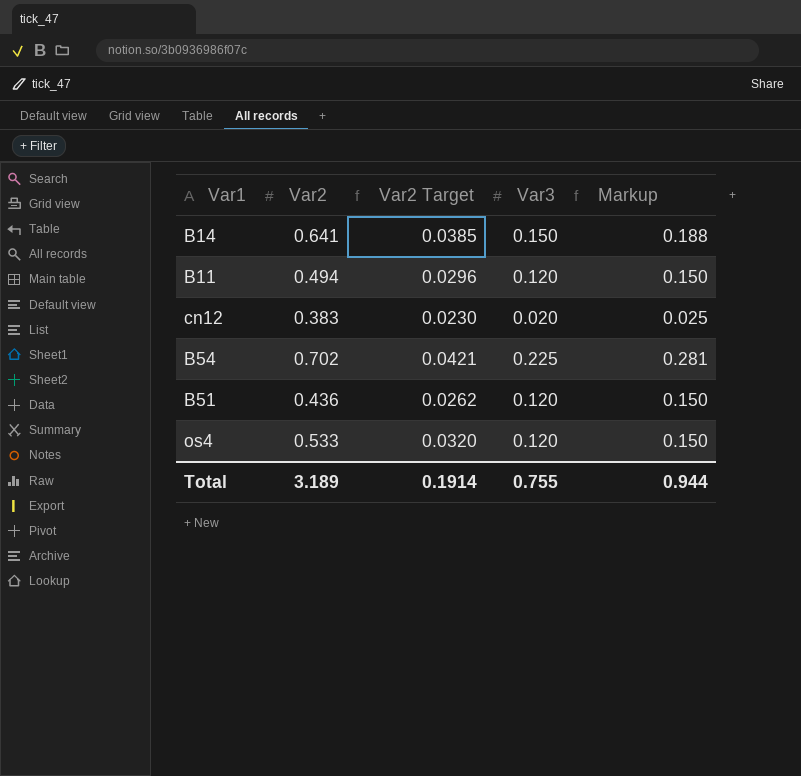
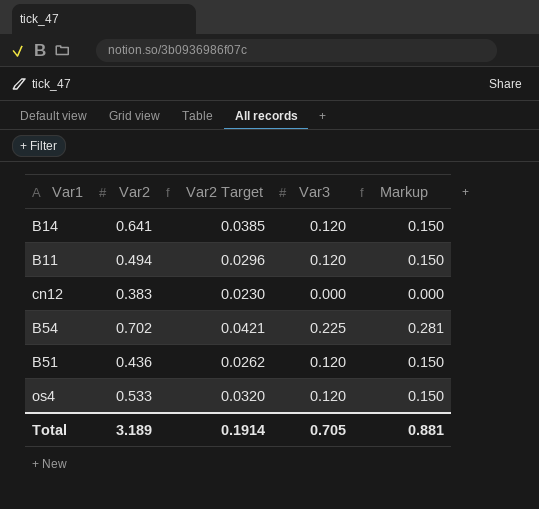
B14 | Var3: 0.150 -> 0.120
B14 | Markup: 0.188 -> 0.150
cn12 | Var3: 0.020 -> 0.000
cn12 | Markup: 0.025 -> 0.000
Total | Var3: 0.755 -> 0.705
Total | Markup: 0.944 -> 0.881

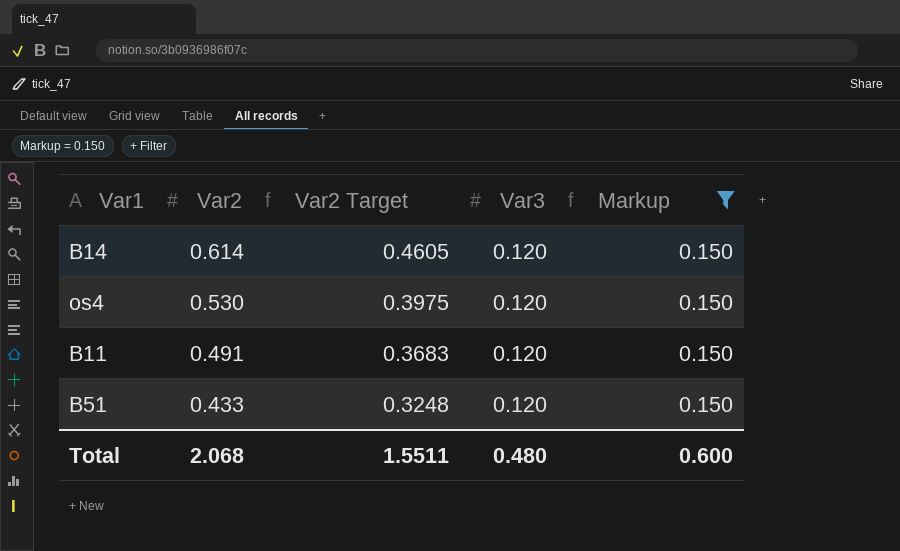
filter: none -> Markup = 0.150
row order: none -> Var2 descending
column Var2 Target | formula: [Var2] * 0.06 -> [Var2] * 0.75
B14 | Var2: 0.641 -> 0.614
os4 | Var2: 0.533 -> 0.530
B11 | Var2: 0.494 -> 0.491
B51 | Var2: 0.436 -> 0.433
Total | Var2: 3.189 -> 2.068
Total | Var2 Target: 0.1914 -> 1.5511
Total | Var3: 0.705 -> 0.480
Total | Markup: 0.881 -> 0.600

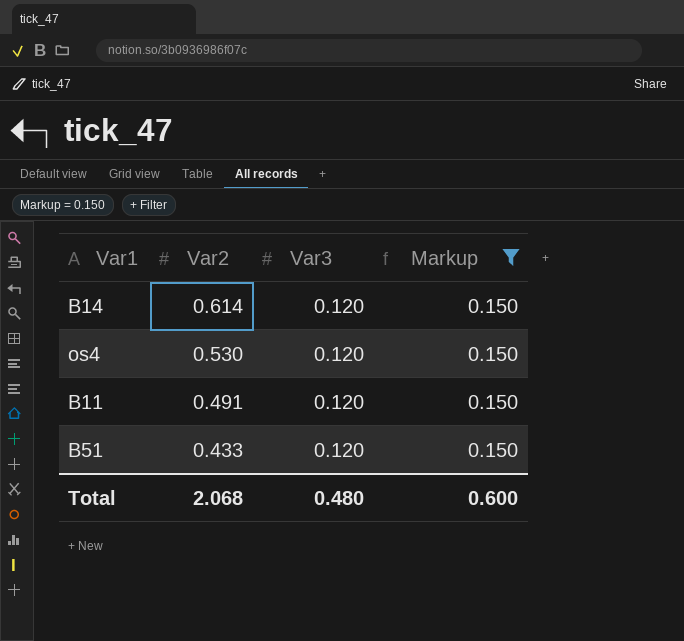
column Var2 Target | formula: [Var2] * 0.75 -> none

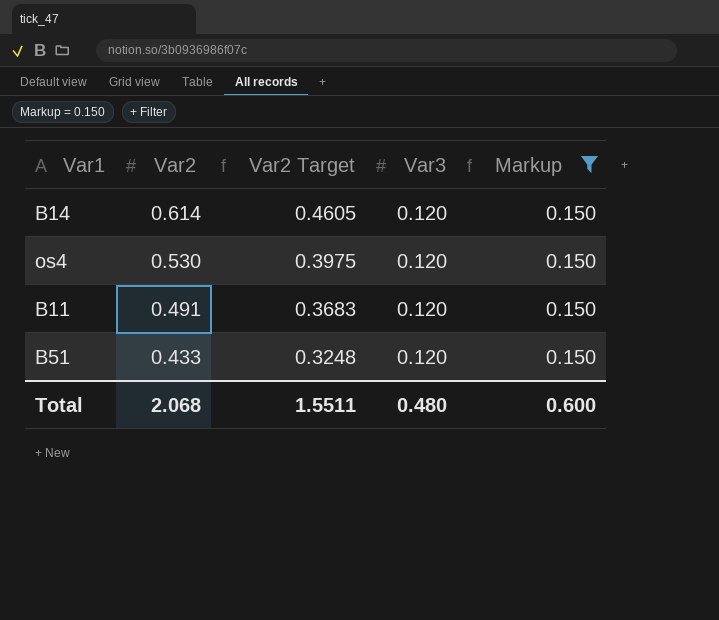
column Var2 Target | formula: none -> [Var2] * 0.75

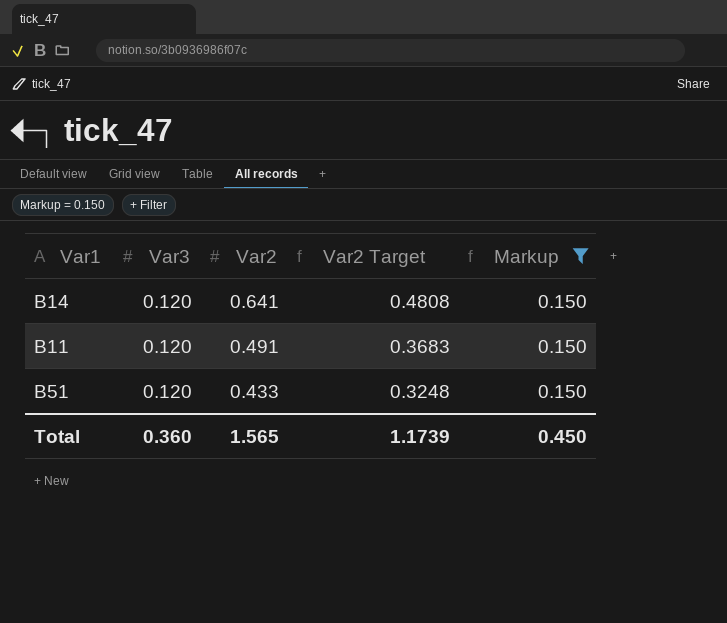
column Var3 | position: 4 -> 2
row os4: 0.530 | 0.3975 | 0.120 | 0.150 -> none
B14 | Var2: 0.614 -> 0.641
B14 | Var2 Target: 0.4605 -> 0.4808
Total | Var3: 0.480 -> 0.360
Total | Var2: 2.068 -> 1.565
Total | Var2 Target: 1.5511 -> 1.1739
Total | Markup: 0.600 -> 0.450

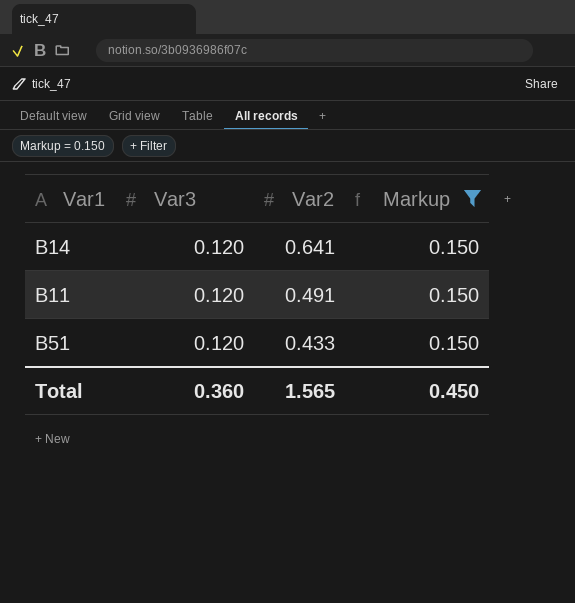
column Var2 Target | formula: [Var2] * 0.75 -> none

